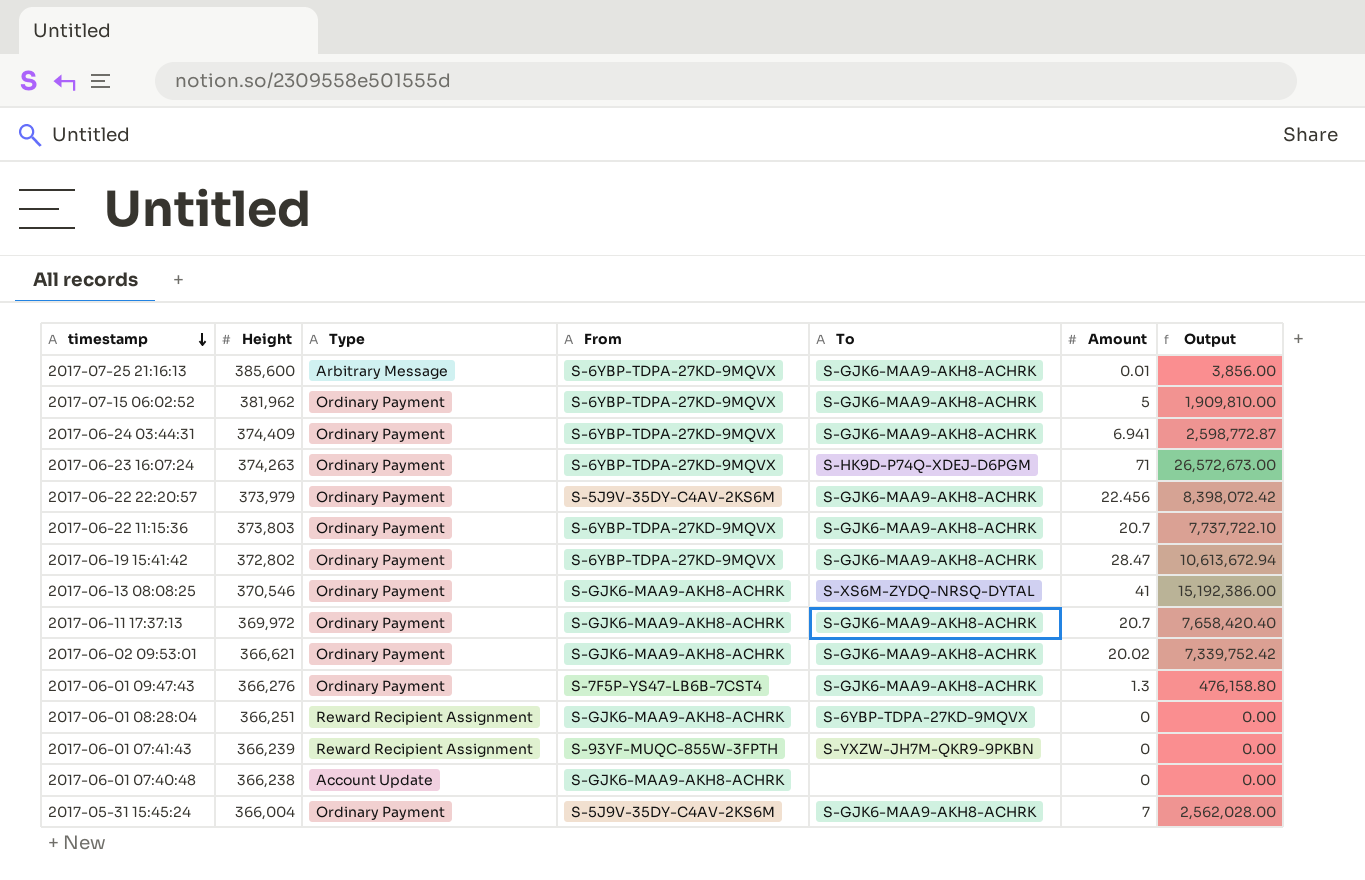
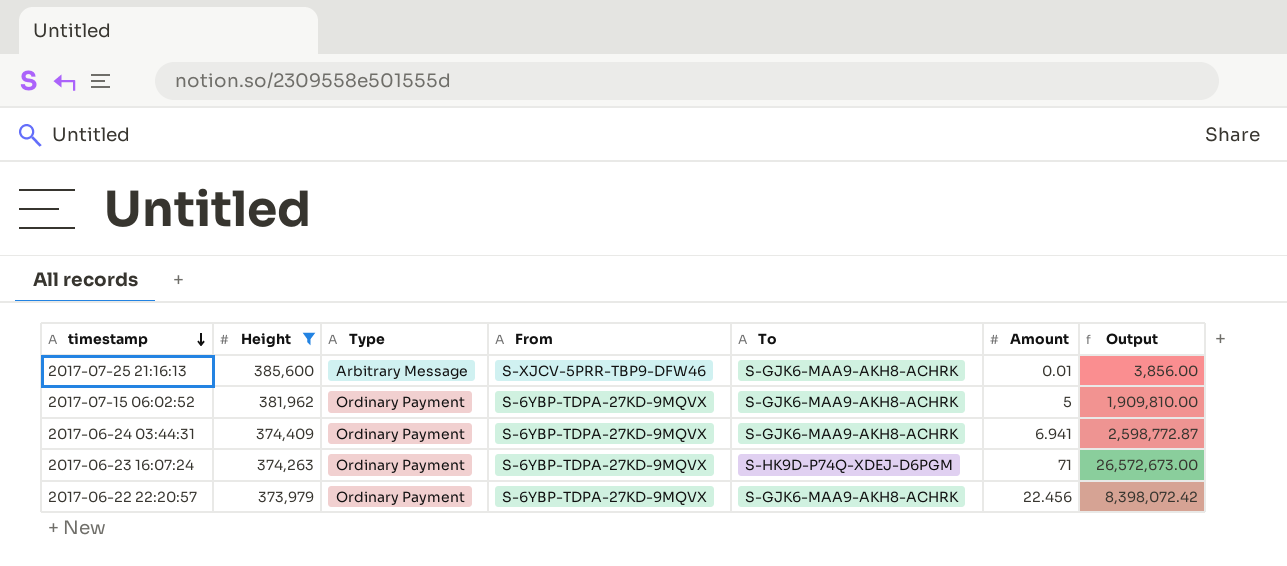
filter: none -> Height >= 373,979
2017-07-25 21:16:13 | From: S-6YBP-TDPA-27KD-9MQVX -> S-XJCV-5PRR-TBP9-DFW46
2017-06-22 22:20:57 | From: S-5J9V-35DY-C4AV-2KS6M -> S-6YBP-TDPA-27KD-9MQVX

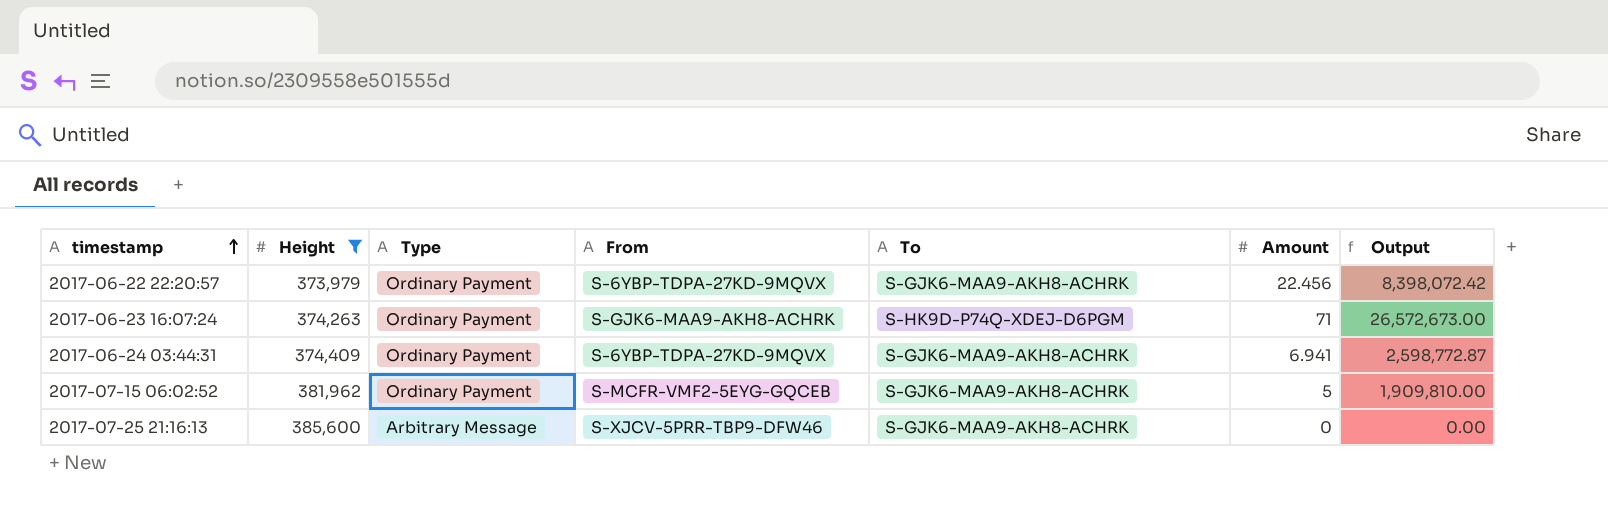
row order: timestamp descending -> timestamp ascending
2017-06-23 16:07:24 | From: S-6YBP-TDPA-27KD-9MQVX -> S-GJK6-MAA9-AKH8-ACHRK
2017-07-15 06:02:52 | From: S-6YBP-TDPA-27KD-9MQVX -> S-MCFR-VMF2-5EYG-GQCEB
2017-07-25 21:16:13 | Amount: 0.01 -> 0
2017-07-25 21:16:13 | Output: 3,856.00 -> 0.00

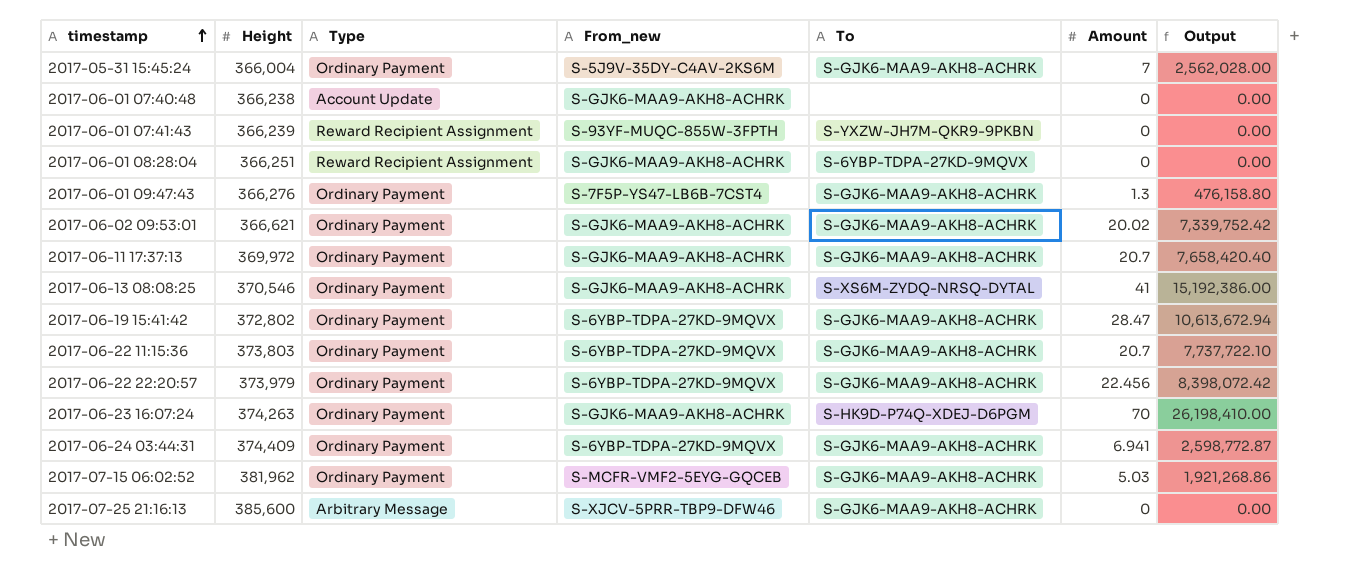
filter: Height >= 373,979 -> none
column name: From -> From_new
2017-06-23 16:07:24 | Amount: 71 -> 70
2017-06-23 16:07:24 | Output: 26,572,673.00 -> 26,198,410.00
2017-07-15 06:02:52 | Amount: 5 -> 5.03
2017-07-15 06:02:52 | Output: 1,909,810.00 -> 1,921,268.86

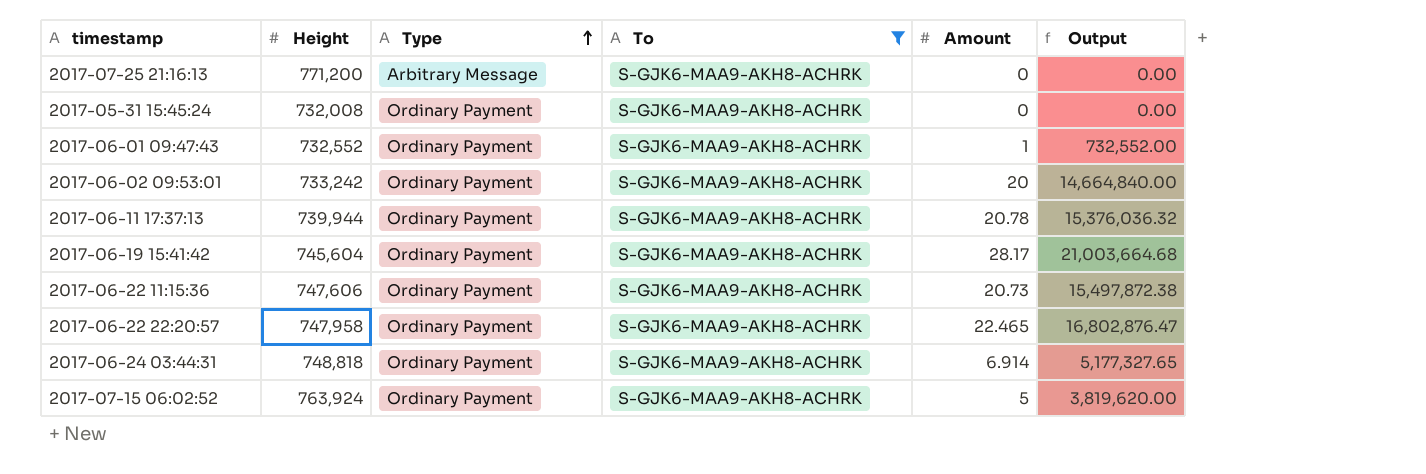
filter: none -> To = S-GJK6-MAA9-AKH8-ACHRK
row order: timestamp ascending -> Type ascending
column From_new | position: 4 -> none
2017-07-25 21:16:13 | Height: 385,600 -> 771,200
2017-05-31 15:45:24 | Height: 366,004 -> 732,008
2017-05-31 15:45:24 | Amount: 7 -> 0
2017-05-31 15:45:24 | Output: 2,562,028.00 -> 0.00
2017-06-01 09:47:43 | Height: 366,276 -> 732,552
2017-06-01 09:47:43 | Amount: 1.3 -> 1
2017-06-01 09:47:43 | Output: 476,158.80 -> 732,552.00
2017-06-02 09:53:01 | Height: 366,621 -> 733,242
2017-06-02 09:53:01 | Amount: 20.02 -> 20
2017-06-02 09:53:01 | Output: 7,339,752.42 -> 14,664,840.00
2017-06-11 17:37:13 | Height: 369,972 -> 739,944
2017-06-11 17:37:13 | Amount: 20.7 -> 20.78
2017-06-11 17:37:13 | Output: 7,658,420.40 -> 15,376,036.32
2017-06-19 15:41:42 | Height: 372,802 -> 745,604
2017-06-19 15:41:42 | Amount: 28.47 -> 28.17
2017-06-19 15:41:42 | Output: 10,613,672.94 -> 21,003,664.68
2017-06-22 11:15:36 | Height: 373,803 -> 747,606
2017-06-22 11:15:36 | Amount: 20.7 -> 20.73
2017-06-22 11:15:36 | Output: 7,737,722.10 -> 15,497,872.38
2017-06-22 22:20:57 | Height: 373,979 -> 747,958
2017-06-22 22:20:57 | Amount: 22.456 -> 22.465
2017-06-22 22:20:57 | Output: 8,398,072.42 -> 16,802,876.47
2017-06-24 03:44:31 | Height: 374,409 -> 748,818
2017-06-24 03:44:31 | Amount: 6.941 -> 6.914
2017-06-24 03:44:31 | Output: 2,598,772.87 -> 5,177,327.65
2017-07-15 06:02:52 | Height: 381,962 -> 763,924
2017-07-15 06:02:52 | Amount: 5.03 -> 5
2017-07-15 06:02:52 | Output: 1,921,268.86 -> 3,819,620.00

